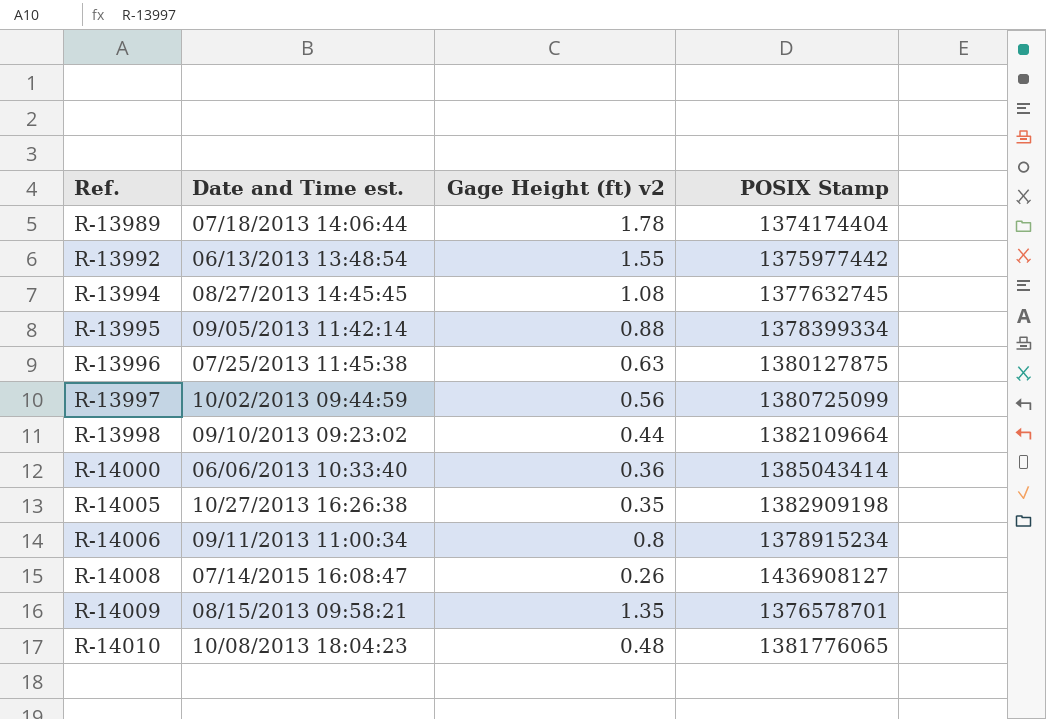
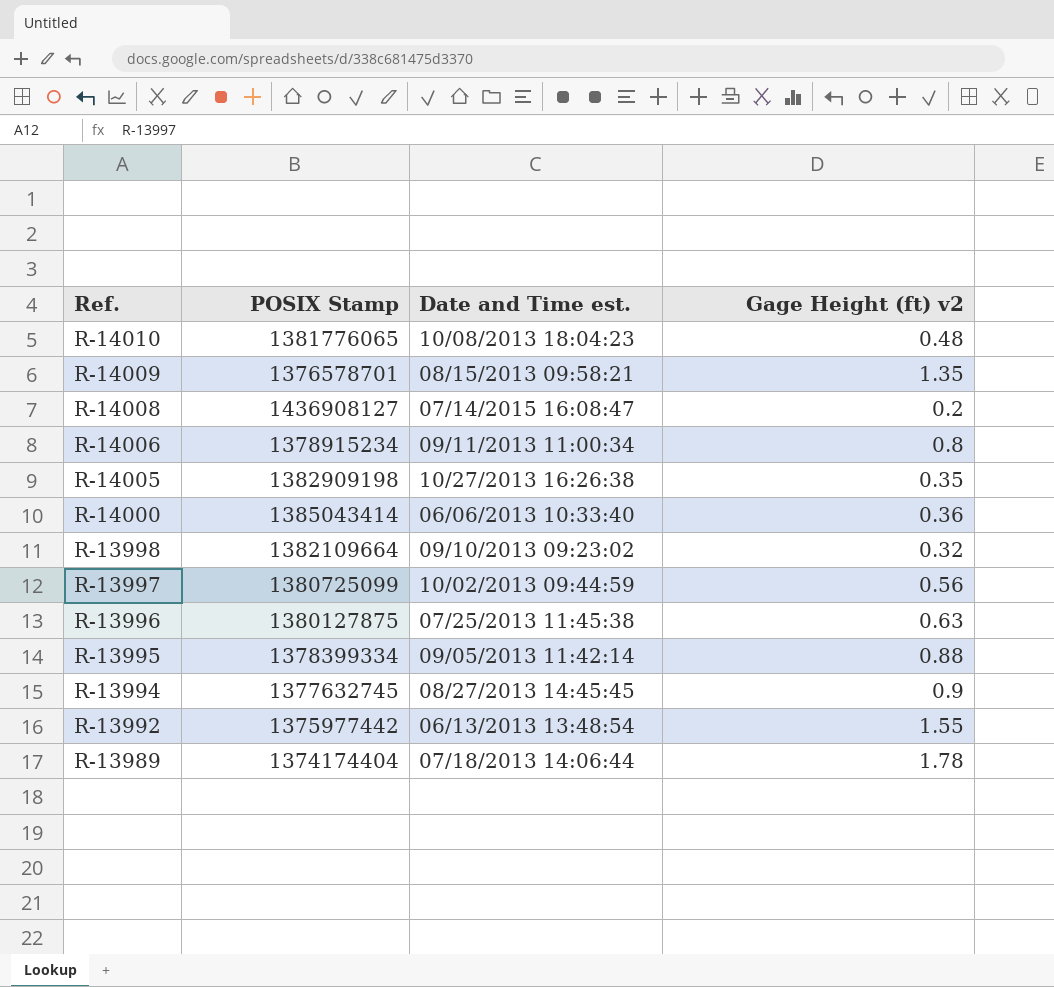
row order: Ref. ascending -> Ref. descending
column POSIX Stamp | position: 4 -> 2
R-14008 | Gage Height (ft) v2: 0.26 -> 0.2
R-13998 | Gage Height (ft) v2: 0.44 -> 0.32
R-13994 | Gage Height (ft) v2: 1.08 -> 0.9

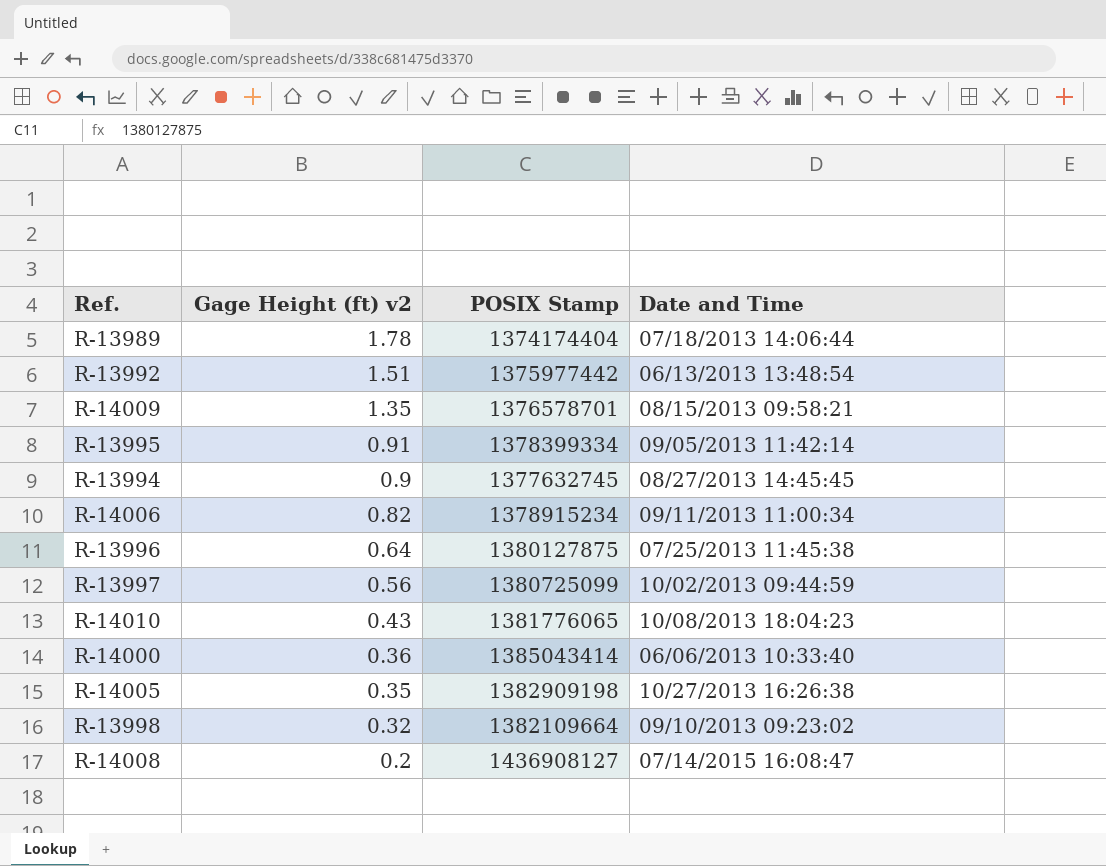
row order: Ref. descending -> Gage Height (ft) v2 descending
column Gage Height (ft) v2 | position: 4 -> 2
column name: Date and Time est. -> Date and Time
R-13992 | Gage Height (ft) v2: 1.55 -> 1.51
R-13995 | Gage Height (ft) v2: 0.88 -> 0.91
R-14006 | Gage Height (ft) v2: 0.8 -> 0.82
R-13996 | Gage Height (ft) v2: 0.63 -> 0.64
R-14010 | Gage Height (ft) v2: 0.48 -> 0.43

